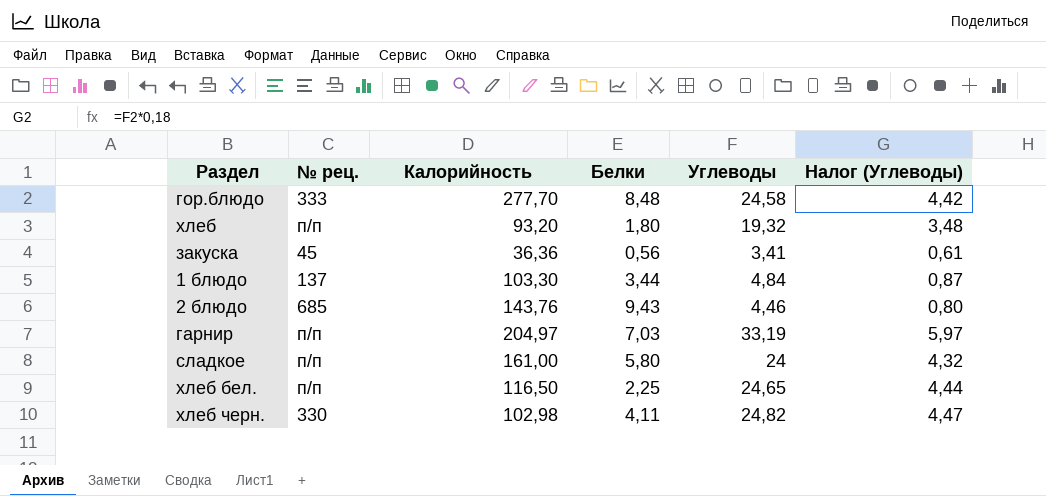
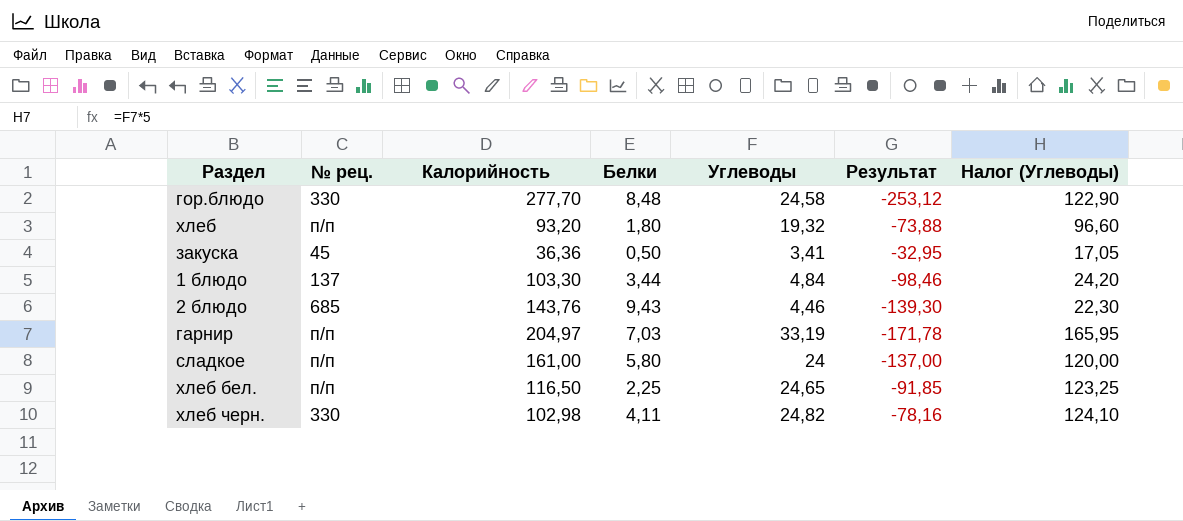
column Результат | formula: none -> [Углеводы] - [Калорийность]
column Налог (Углеводы) | formula: [Углеводы] * 0,18 -> [Углеводы] * 5
гор.блюдо | № рец.: 333 -> 330
закуска | Белки: 0,56 -> 0,50

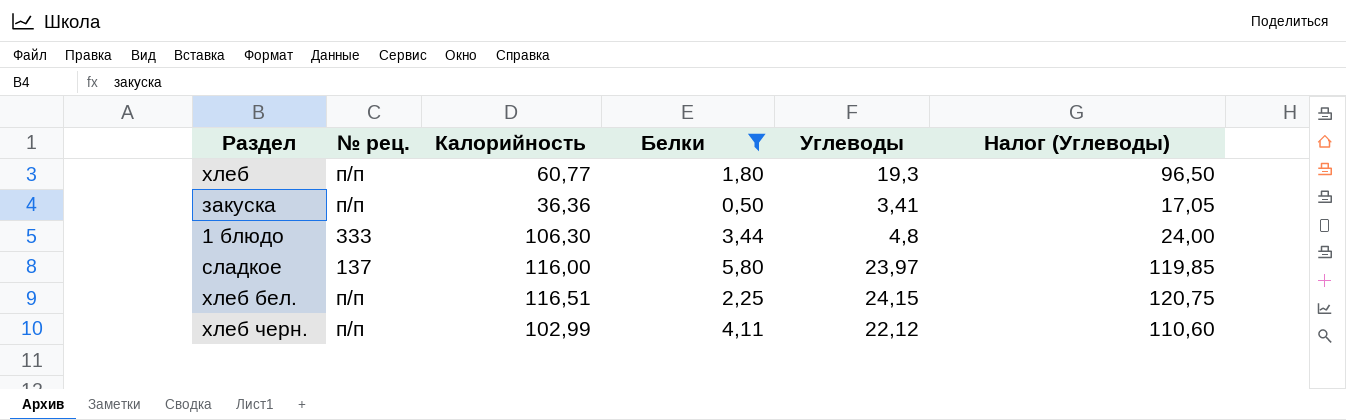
filter: none -> Белки <= 5,80
column Результат | formula: [Углеводы] - [Калорийность] -> none
хлеб | Калорийность: 93,20 -> 60,77
хлеб | Углеводы: 19,32 -> 19,3
хлеб | Налог (Углеводы): 96,60 -> 96,50
закуска | № рец.: 45 -> п/п
1 блюдо | № рец.: 137 -> 333
1 блюдо | Калорийность: 103,30 -> 106,30
1 блюдо | Углеводы: 4,84 -> 4,8
1 блюдо | Налог (Углеводы): 24,20 -> 24,00
сладкое | № рец.: п/п -> 137
сладкое | Калорийность: 161,00 -> 116,00
сладкое | Углеводы: 24 -> 23,97
сладкое | Налог (Углеводы): 120,00 -> 119,85
хлеб бел. | Калорийность: 116,50 -> 116,51
хлеб бел. | Углеводы: 24,65 -> 24,15
хлеб бел. | Налог (Углеводы): 123,25 -> 120,75
хлеб черн. | № рец.: 330 -> п/п
хлеб черн. | Калорийность: 102,98 -> 102,99
хлеб черн. | Углеводы: 24,82 -> 22,12
хлеб черн. | Налог (Углеводы): 124,10 -> 110,60

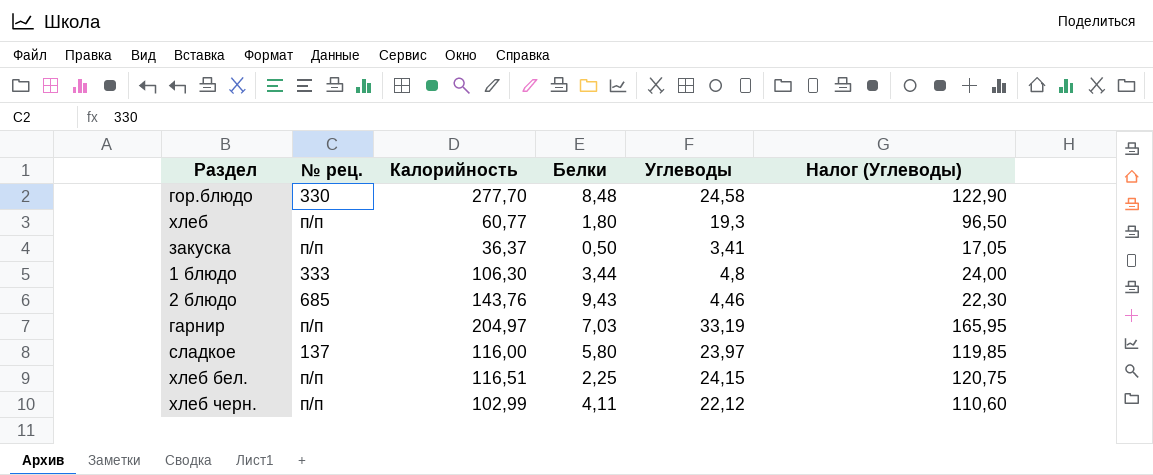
filter: Белки <= 5,80 -> none
закуска | Калорийность: 36,36 -> 36,37

